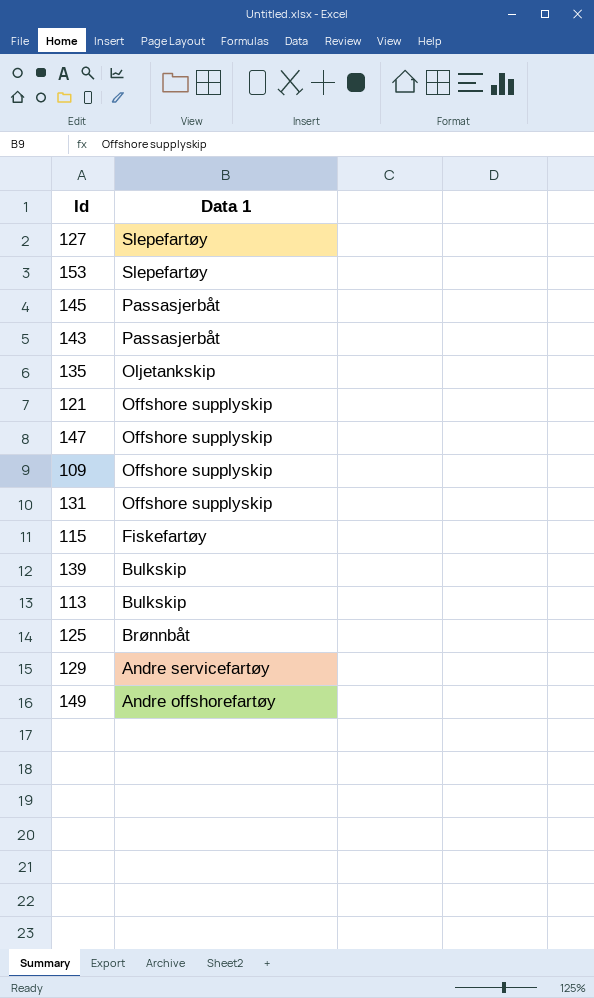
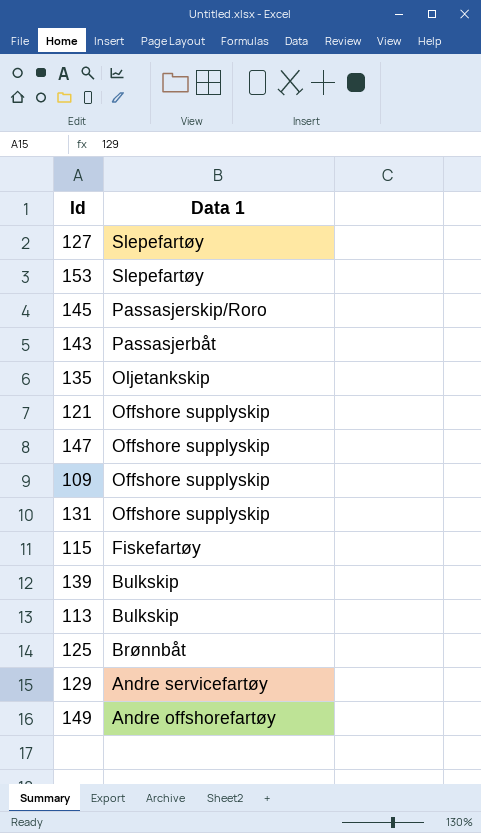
145 | Data 1: Passasjerbåt -> Passasjerskip/Roro

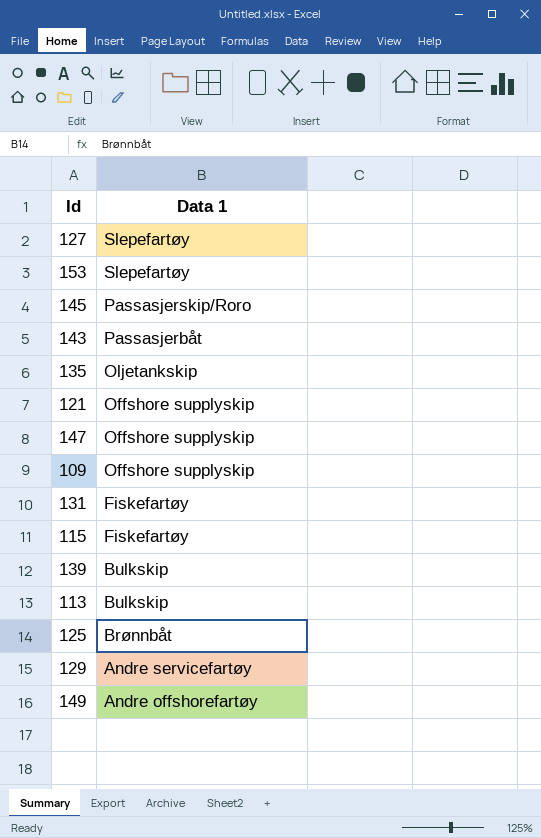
131 | Data 1: Offshore supplyskip -> Fiskefartøy

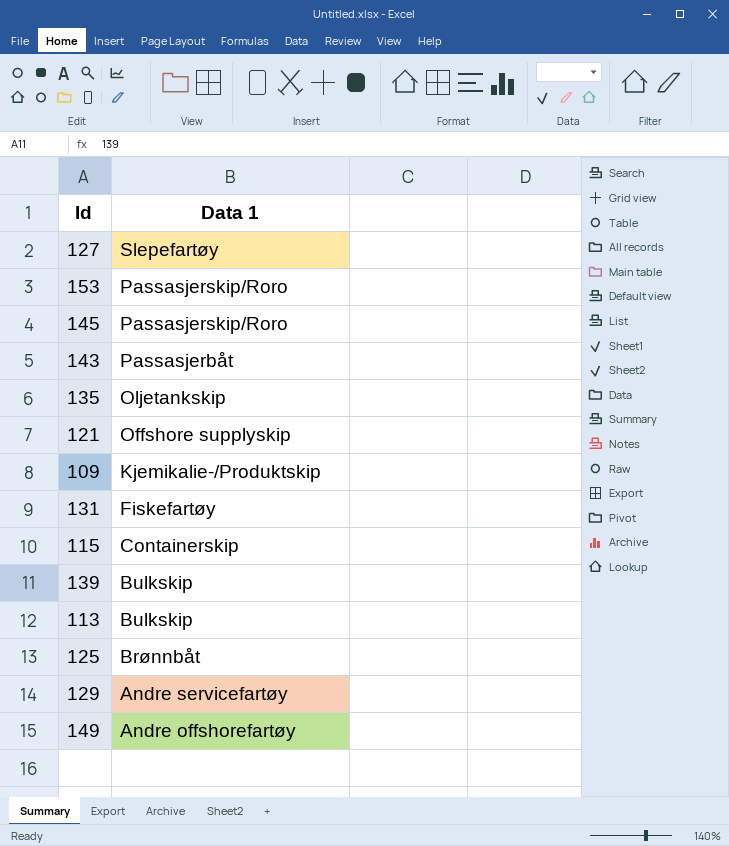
row 147: Offshore supplyskip -> none
153 | Data 1: Slepefartøy -> Passasjerskip/Roro
109 | Data 1: Offshore supplyskip -> Kjemikalie-/Produktskip
115 | Data 1: Fiskefartøy -> Containerskip

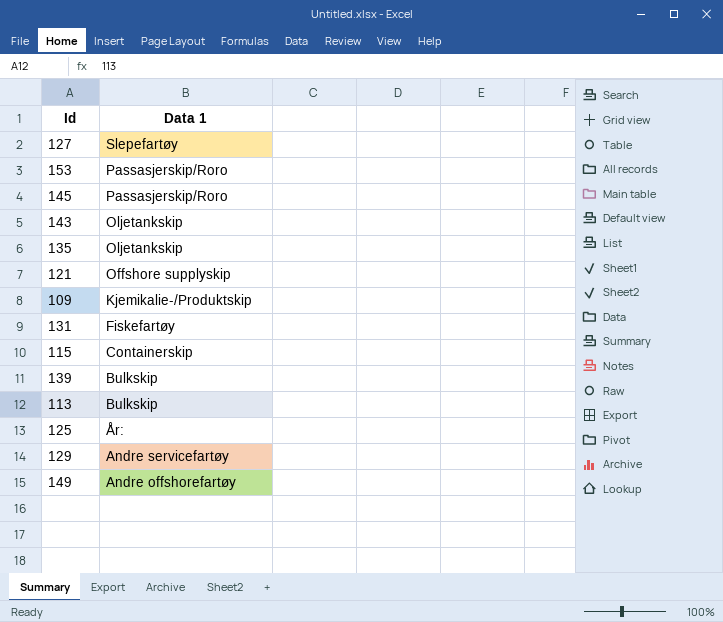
143 | Data 1: Passasjerbåt -> Oljetankskip
125 | Data 1: Brønnbåt -> År:

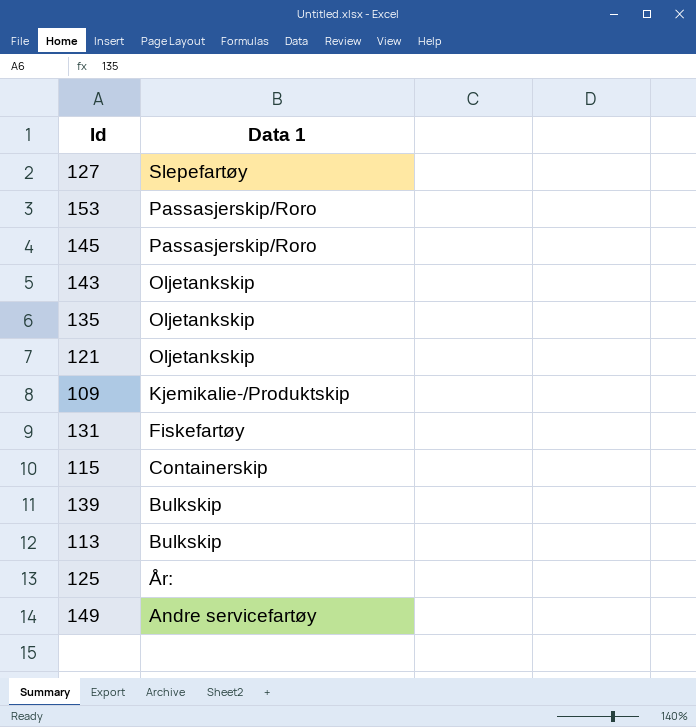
row 129: Andre servicefartøy -> none
121 | Data 1: Offshore supplyskip -> Oljetankskip
149 | Data 1: Andre offshorefartøy -> Andre servicefartøy

